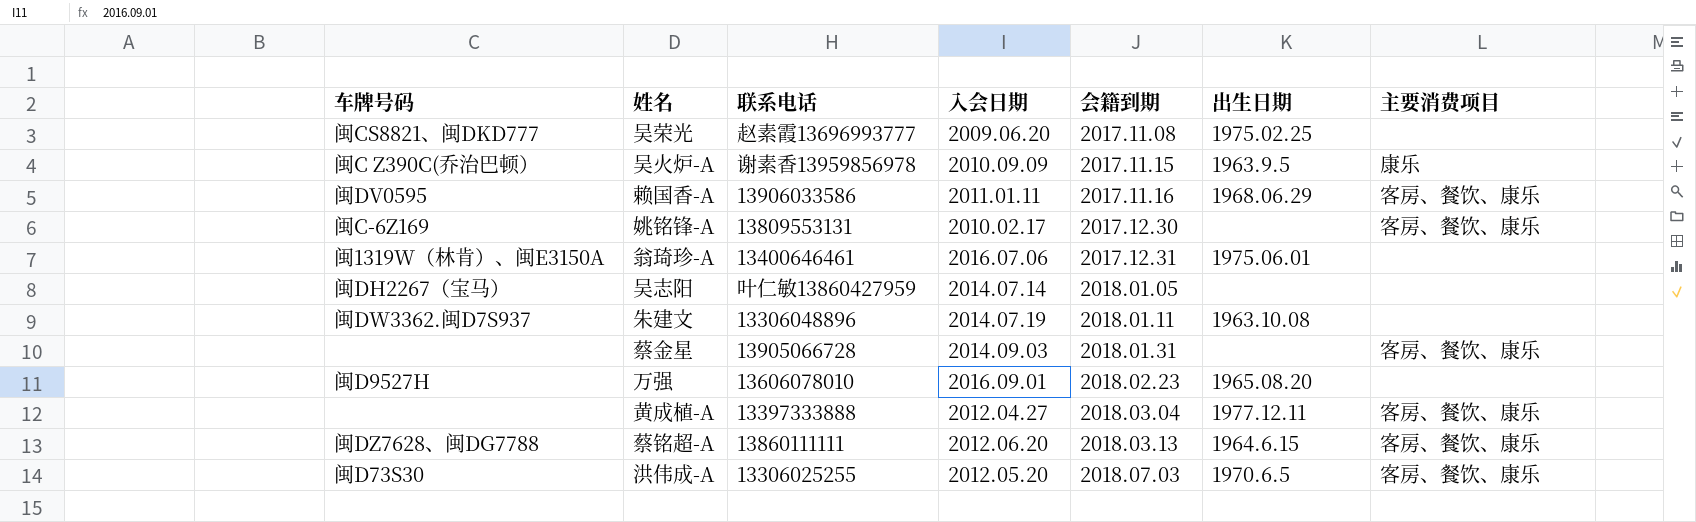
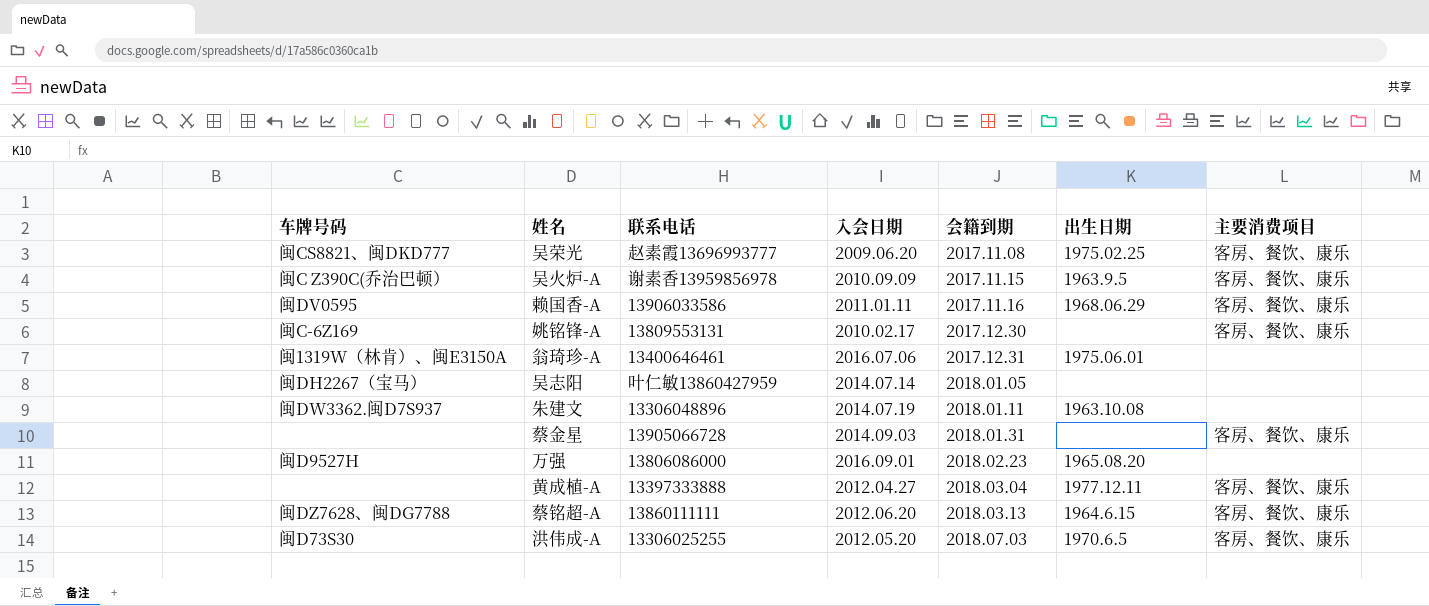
吴荣光 | 主要消费项目: none -> 客房、餐饮、康乐
吴火炉-A | 主要消费项目: 康乐 -> 客房、餐饮、康乐
万强 | 联系电话: 13606078010 -> 13806086000

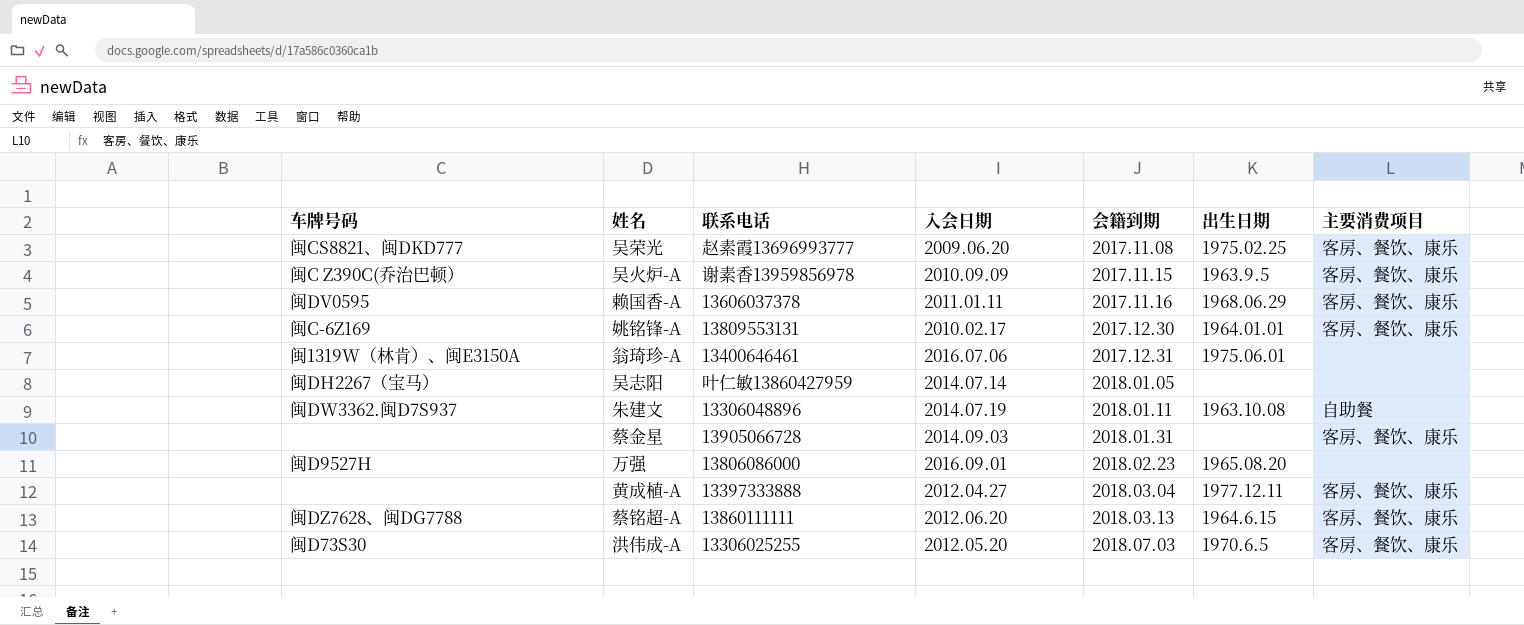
赖国香-A | 联系电话: 13906033586 -> 13606037378
姚铭锋-A | 出生日期: none -> 1964.01.01
朱建文 | 主要消费项目: none -> 自助餐

